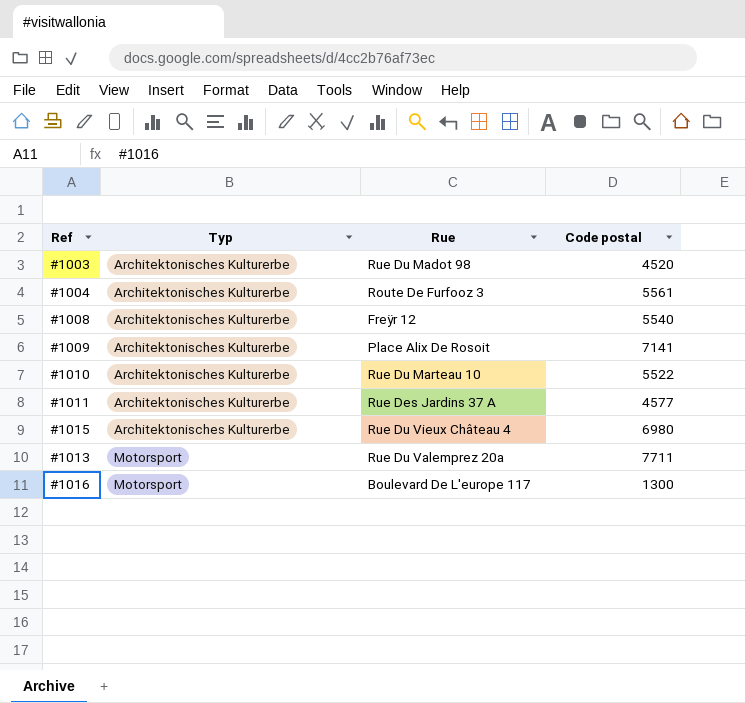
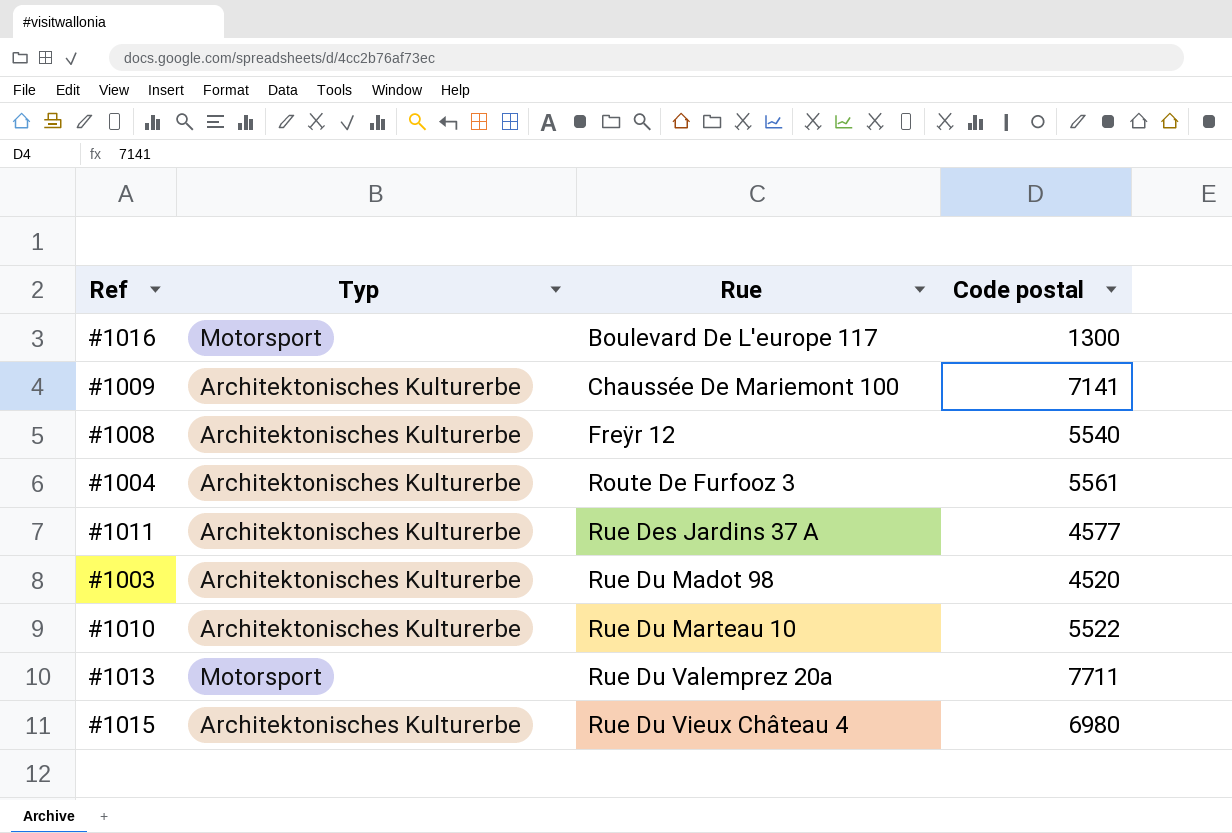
row order: Typ ascending -> Rue ascending
#1009 | Rue: Place Alix De Rosoit -> Chaussée De Mariemont 100

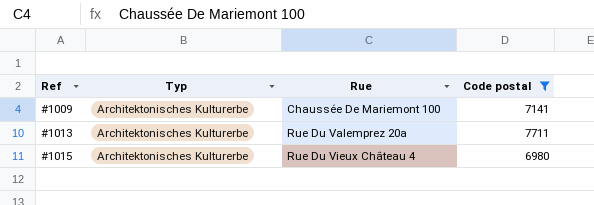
filter: none -> Code postal >= 6980
#1013 | Typ: Motorsport -> Architektonisches Kulturerbe

